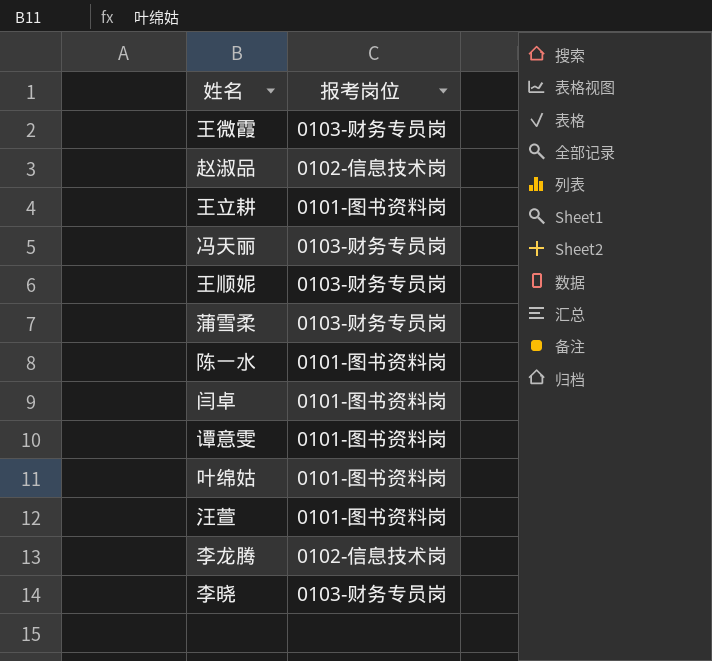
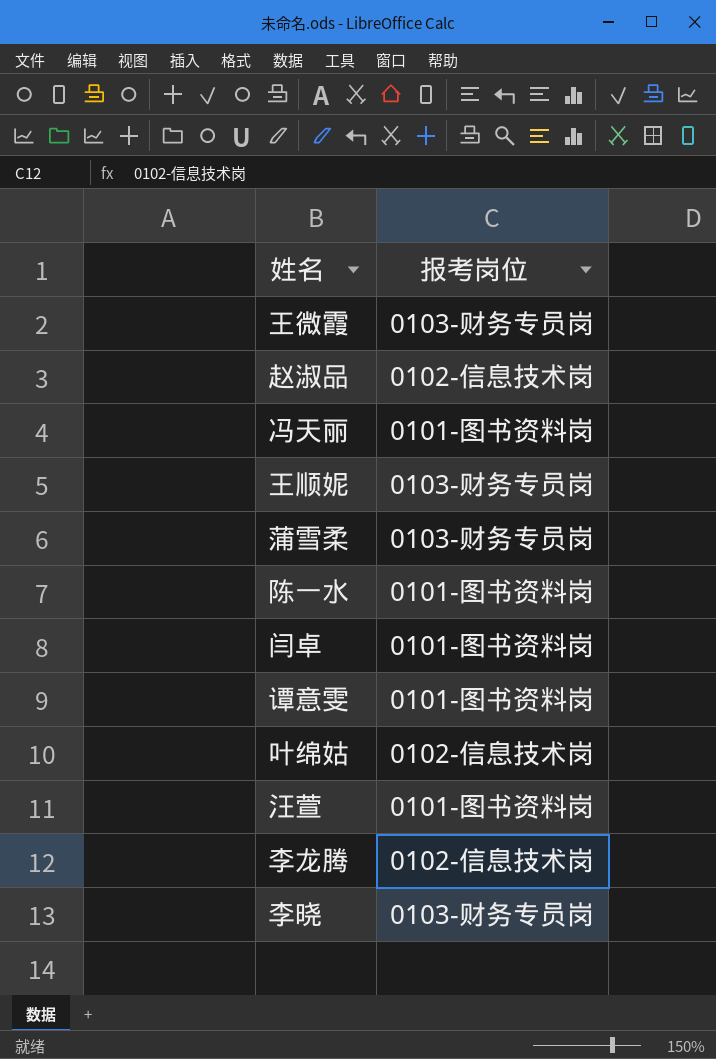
row 王立耕: 0101-图书资料岗 -> none
冯天丽 | 报考岗位: 0103-财务专员岗 -> 0101-图书资料岗
叶绵姑 | 报考岗位: 0101-图书资料岗 -> 0102-信息技术岗

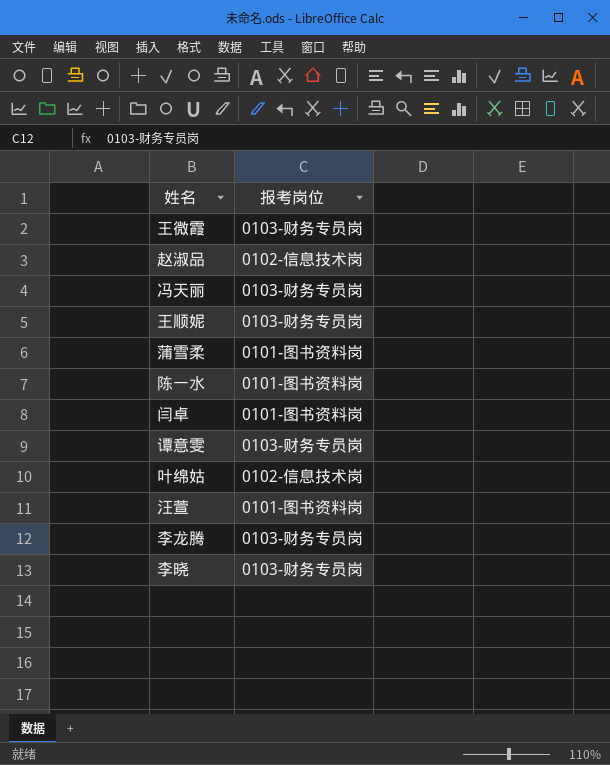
冯天丽 | 报考岗位: 0101-图书资料岗 -> 0103-财务专员岗
蒲雪柔 | 报考岗位: 0103-财务专员岗 -> 0101-图书资料岗
谭意雯 | 报考岗位: 0101-图书资料岗 -> 0103-财务专员岗
李龙腾 | 报考岗位: 0102-信息技术岗 -> 0103-财务专员岗

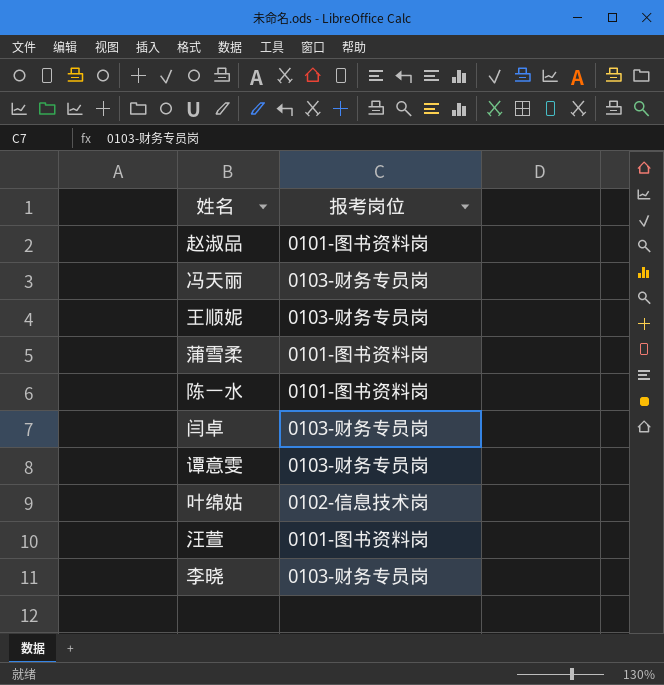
row 王微霞: 0103-财务专员岗 -> none
row 李龙腾: 0103-财务专员岗 -> none
赵淑品 | 报考岗位: 0102-信息技术岗 -> 0101-图书资料岗
闫卓 | 报考岗位: 0101-图书资料岗 -> 0103-财务专员岗

